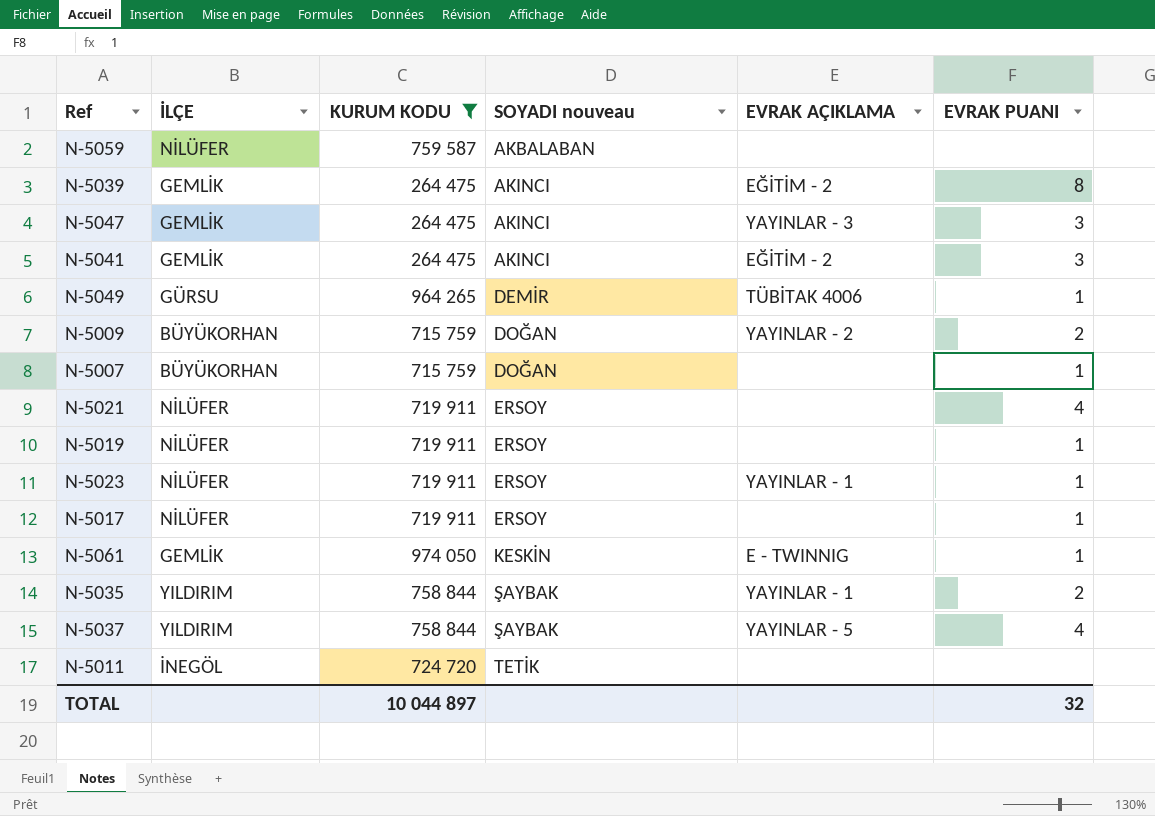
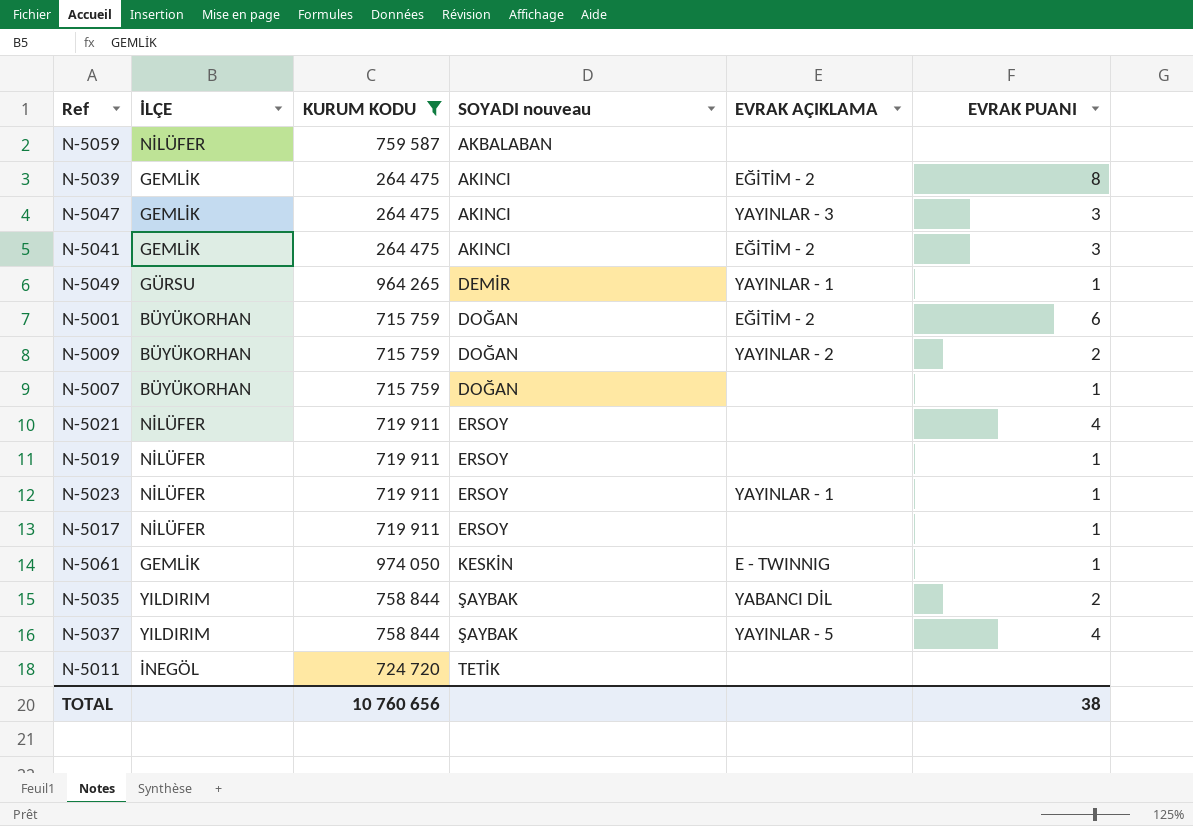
N-5049 | EVRAK AÇIKLAMA: TÜBİTAK 4006 -> YAYINLAR - 1
row N-5001: none -> BÜYÜKORHAN | 715 759 | DOĞAN | EĞİTİM - 2 | 6
N-5035 | EVRAK AÇIKLAMA: YAYINLAR - 1 -> YABANCI DİL
TOTAL | KURUM KODU: 10 044 897 -> 10 760 656
TOTAL | EVRAK PUANI: 32 -> 38

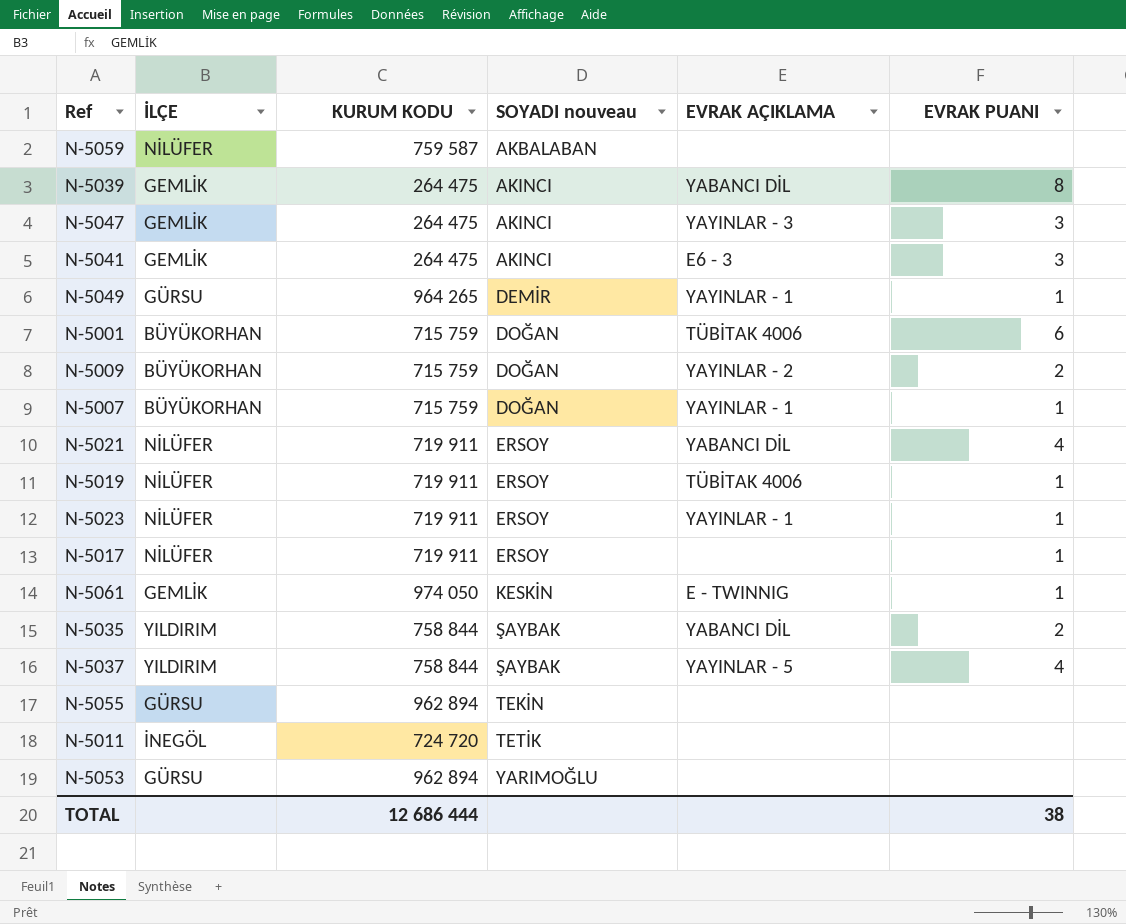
filter: KURUM KODU != 962 894 -> none
N-5039 | EVRAK AÇIKLAMA: EĞİTİM - 2 -> YABANCI DİL
N-5041 | EVRAK AÇIKLAMA: EĞİTİM - 2 -> E6 - 3
N-5001 | EVRAK AÇIKLAMA: EĞİTİM - 2 -> TÜBİTAK 4006
N-5007 | EVRAK AÇIKLAMA: none -> YAYINLAR - 1
N-5021 | EVRAK AÇIKLAMA: none -> YABANCI DİL
N-5019 | EVRAK AÇIKLAMA: none -> TÜBİTAK 4006
TOTAL | KURUM KODU: 10 760 656 -> 12 686 444

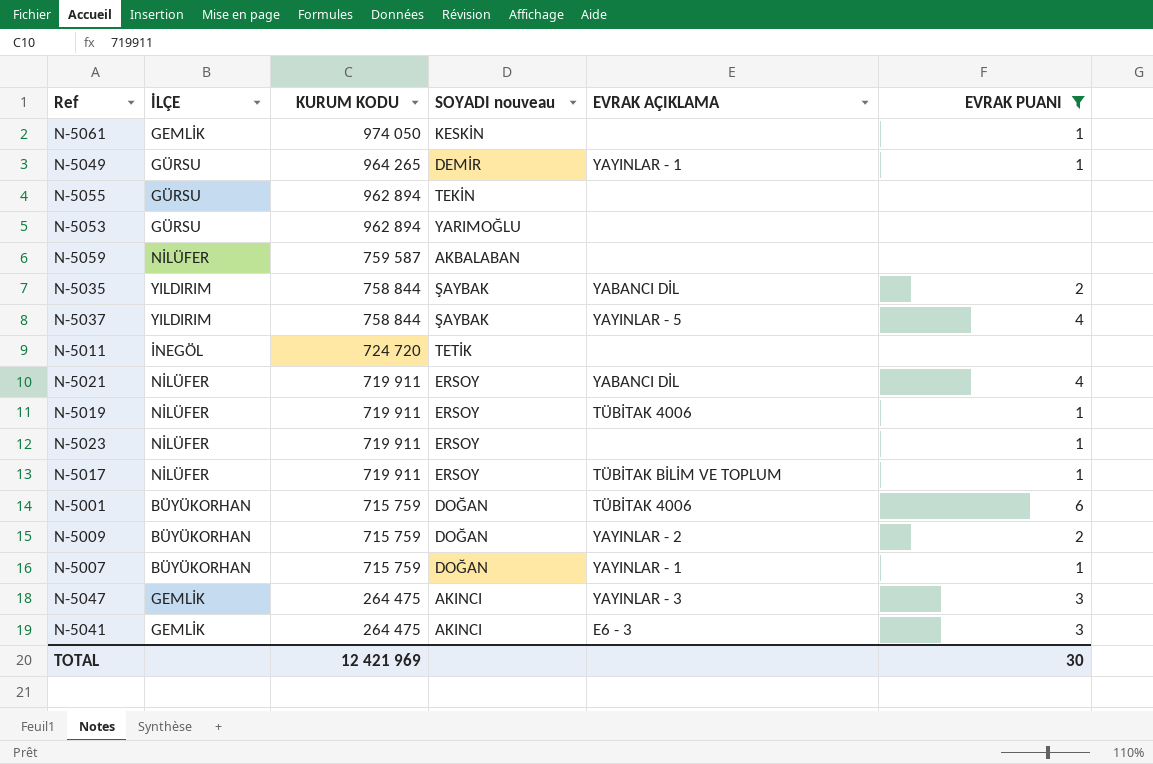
filter: none -> EVRAK PUANI != 8
row order: SOYADI nouveau ascending -> KURUM KODU descending
N-5061 | EVRAK AÇIKLAMA: E - TWINNIG -> none
N-5023 | EVRAK AÇIKLAMA: YAYINLAR - 1 -> none
N-5017 | EVRAK AÇIKLAMA: none -> TÜBİTAK BİLİM VE TOPLUM
TOTAL | KURUM KODU: 12 686 444 -> 12 421 969
TOTAL | EVRAK PUANI: 38 -> 30

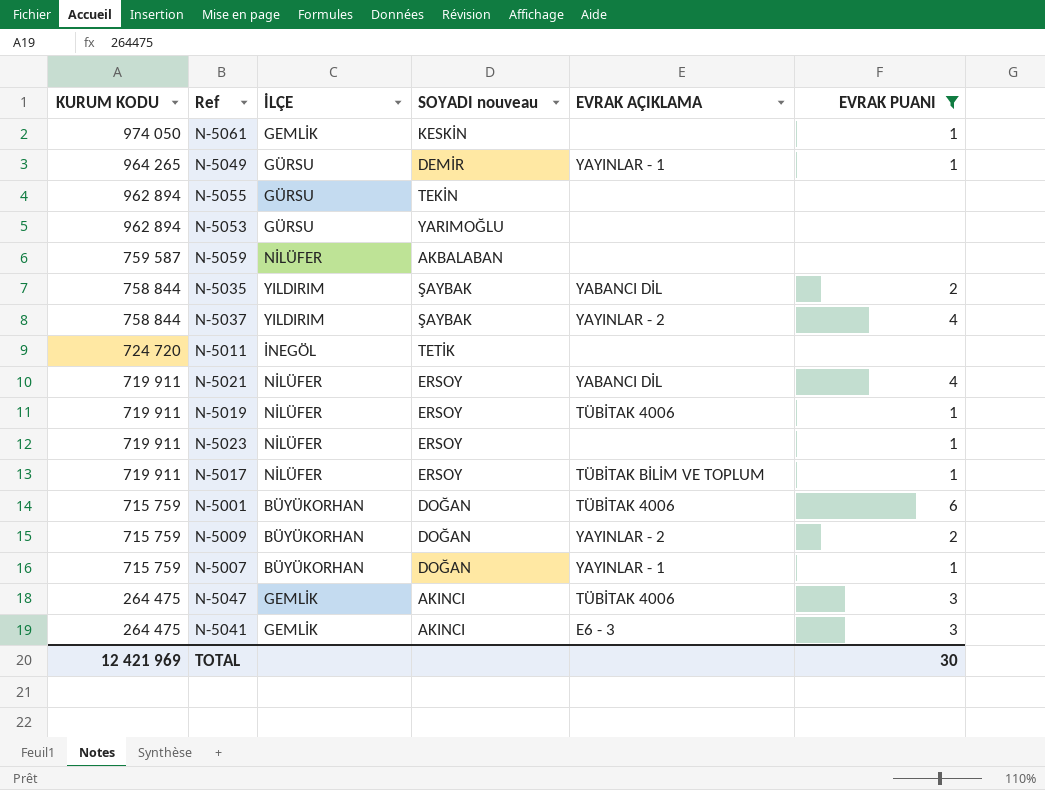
column KURUM KODU | position: 3 -> 1
N-5037 | EVRAK AÇIKLAMA: YAYINLAR - 5 -> YAYINLAR - 2
N-5047 | EVRAK AÇIKLAMA: YAYINLAR - 3 -> TÜBİTAK 4006

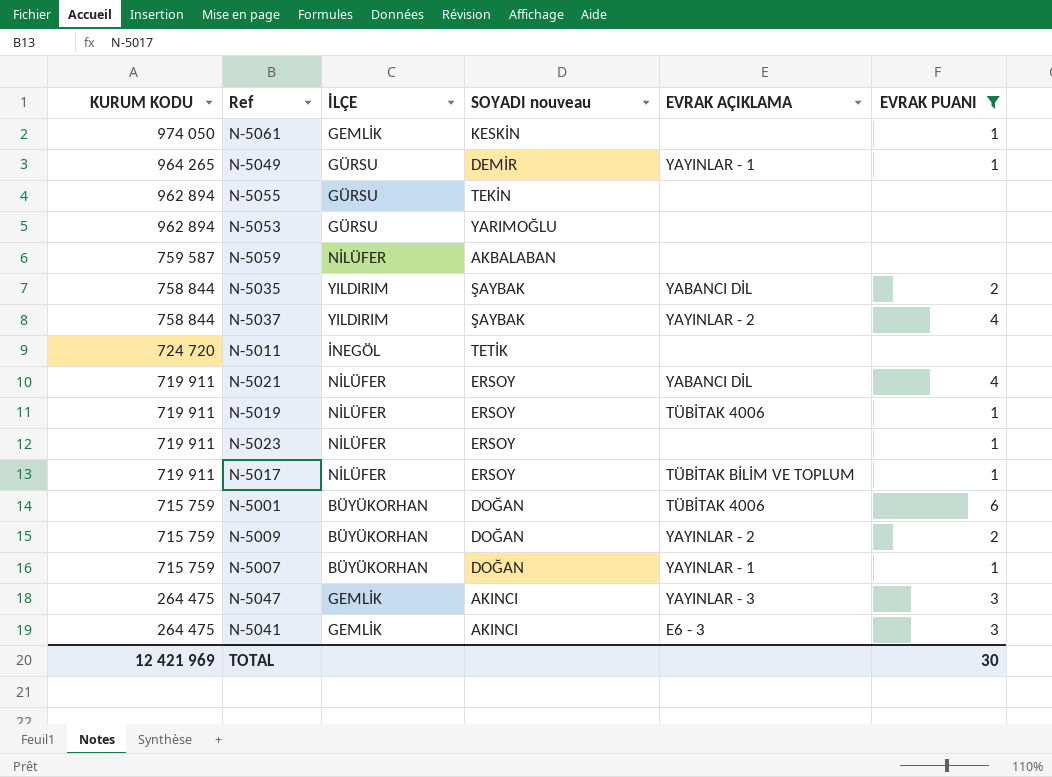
N-5047 | EVRAK AÇIKLAMA: TÜBİTAK 4006 -> YAYINLAR - 3

